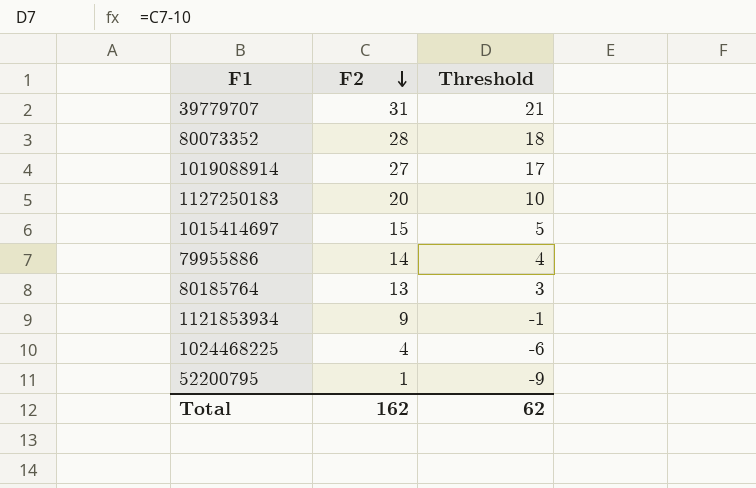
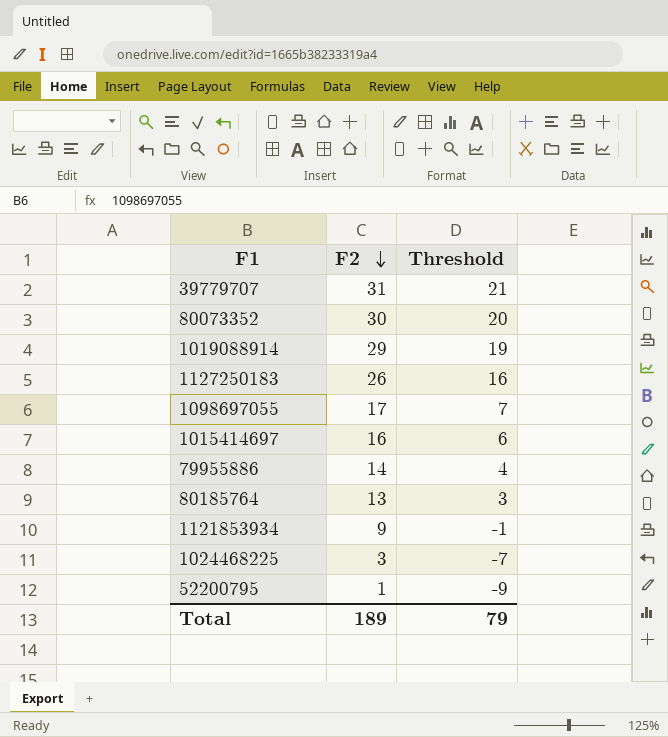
80073352 | F2: 28 -> 30
80073352 | Threshold: 18 -> 20
1019088914 | F2: 27 -> 29
1019088914 | Threshold: 17 -> 19
1127250183 | F2: 20 -> 26
1127250183 | Threshold: 10 -> 16
row 1098697055: none -> 17 | 7
1015414697 | F2: 15 -> 16
1015414697 | Threshold: 5 -> 6
1024468225 | F2: 4 -> 3
1024468225 | Threshold: -6 -> -7
Total | F2: 162 -> 189
Total | Threshold: 62 -> 79

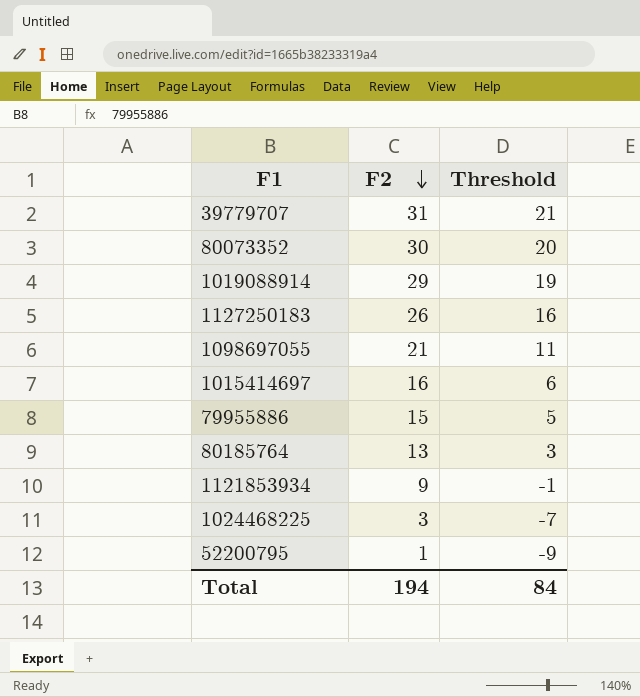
1098697055 | F2: 17 -> 21
1098697055 | Threshold: 7 -> 11
79955886 | F2: 14 -> 15
79955886 | Threshold: 4 -> 5
Total | F2: 189 -> 194
Total | Threshold: 79 -> 84

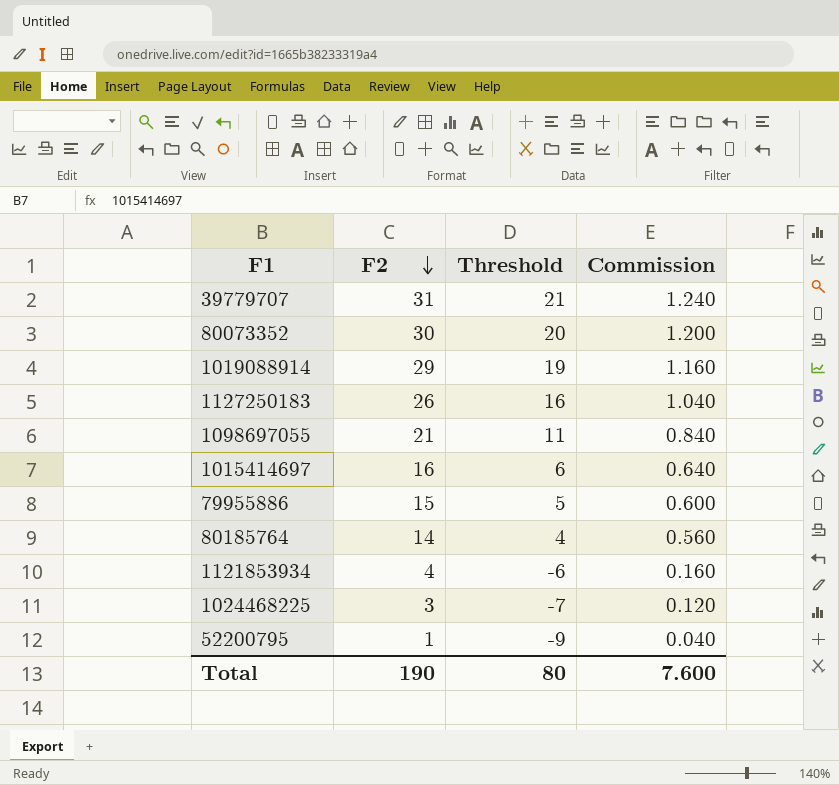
column Commission | formula: none -> [F2] * 0.04
80185764 | F2: 13 -> 14
80185764 | Threshold: 3 -> 4
1121853934 | F2: 9 -> 4
1121853934 | Threshold: -1 -> -6
Total | F2: 194 -> 190
Total | Threshold: 84 -> 80

